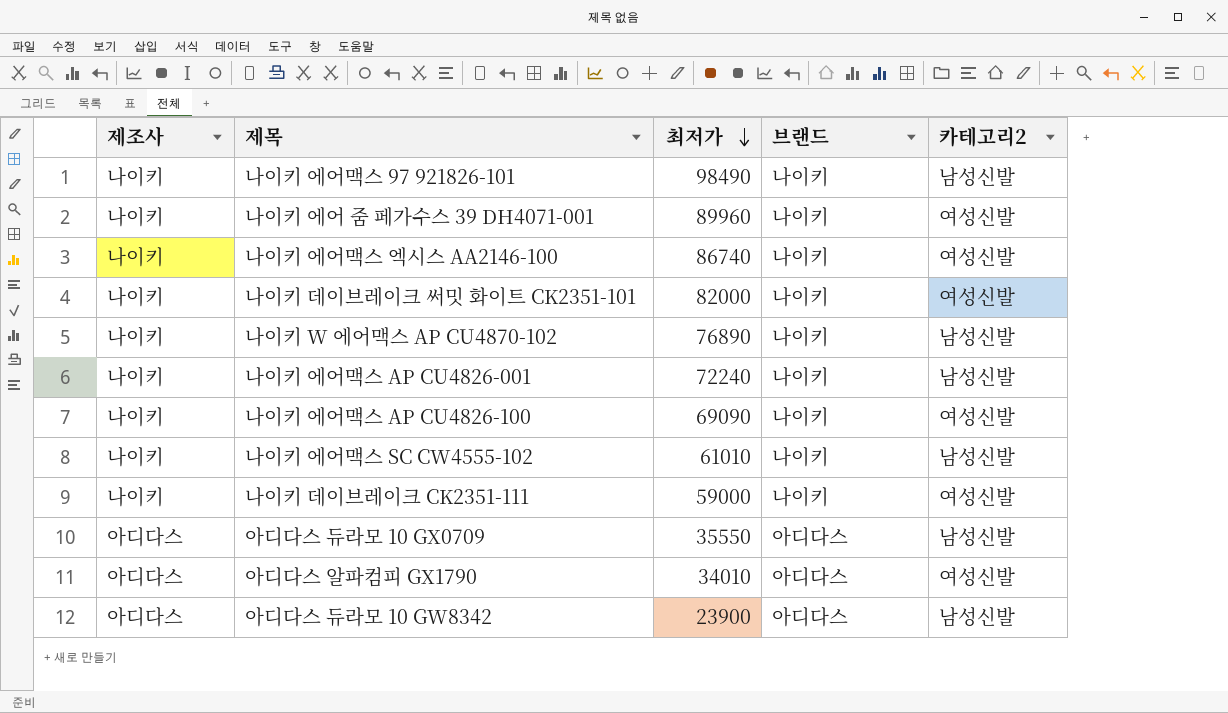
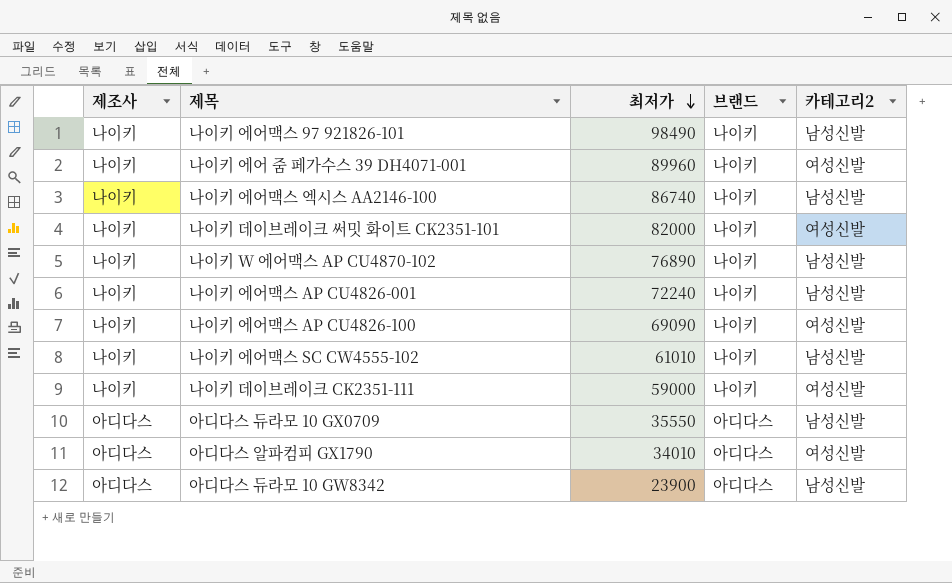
나이키 에어맥스 엑시스 AA2146-100 | 카테고리2: 여성신발 -> 남성신발

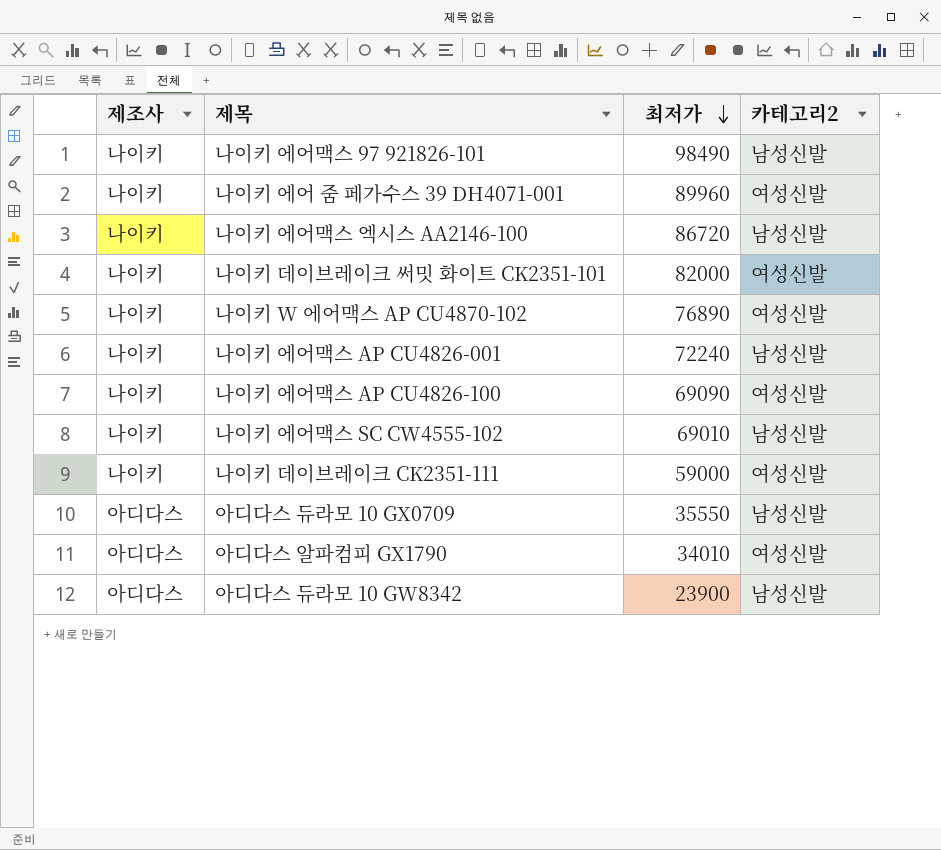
column 브랜드 | position: 4 -> none
나이키 에어맥스 엑시스 AA2146-100 | 최저가: 86740 -> 86720
나이키 W 에어맥스 AP CU4870-102 | 카테고리2: 남성신발 -> 여성신발
나이키 에어맥스 SC CW4555-102 | 최저가: 61010 -> 69010

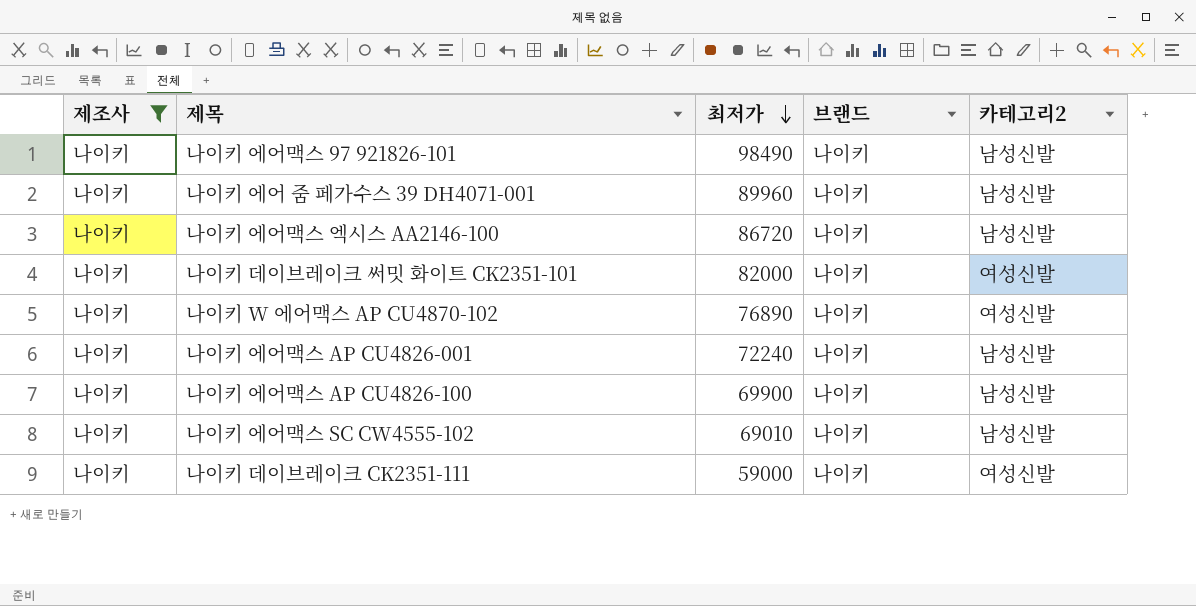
filter: none -> 제조사 = 나이키
column 브랜드 | position: none -> 4
나이키 에어 줌 페가수스 39 DH4071-001 | 카테고리2: 여성신발 -> 남성신발
나이키 에어맥스 AP CU4826-100 | 최저가: 69090 -> 69900
나이키 에어맥스 AP CU4826-100 | 카테고리2: 여성신발 -> 남성신발

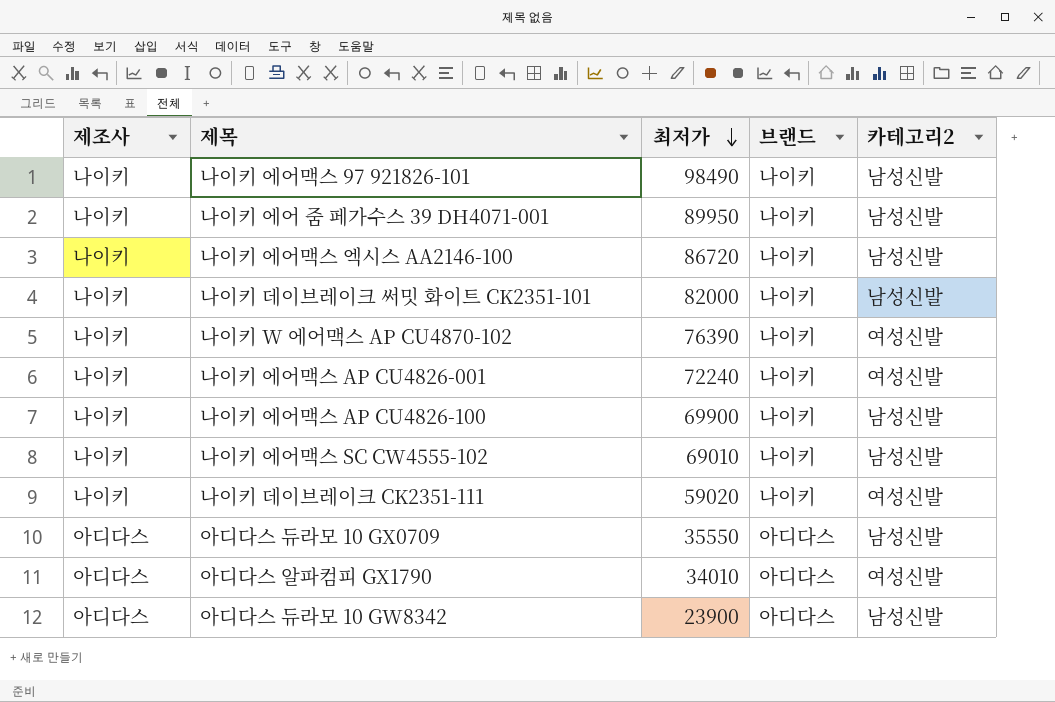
filter: 제조사 = 나이키 -> none
나이키 에어 줌 페가수스 39 DH4071-001 | 최저가: 89960 -> 89950
나이키 데이브레이크 써밋 화이트 CK2351-101 | 카테고리2: 여성신발 -> 남성신발
나이키 W 에어맥스 AP CU4870-102 | 최저가: 76890 -> 76390
나이키 에어맥스 AP CU4826-001 | 카테고리2: 남성신발 -> 여성신발
나이키 데이브레이크 CK2351-111 | 최저가: 59000 -> 59020

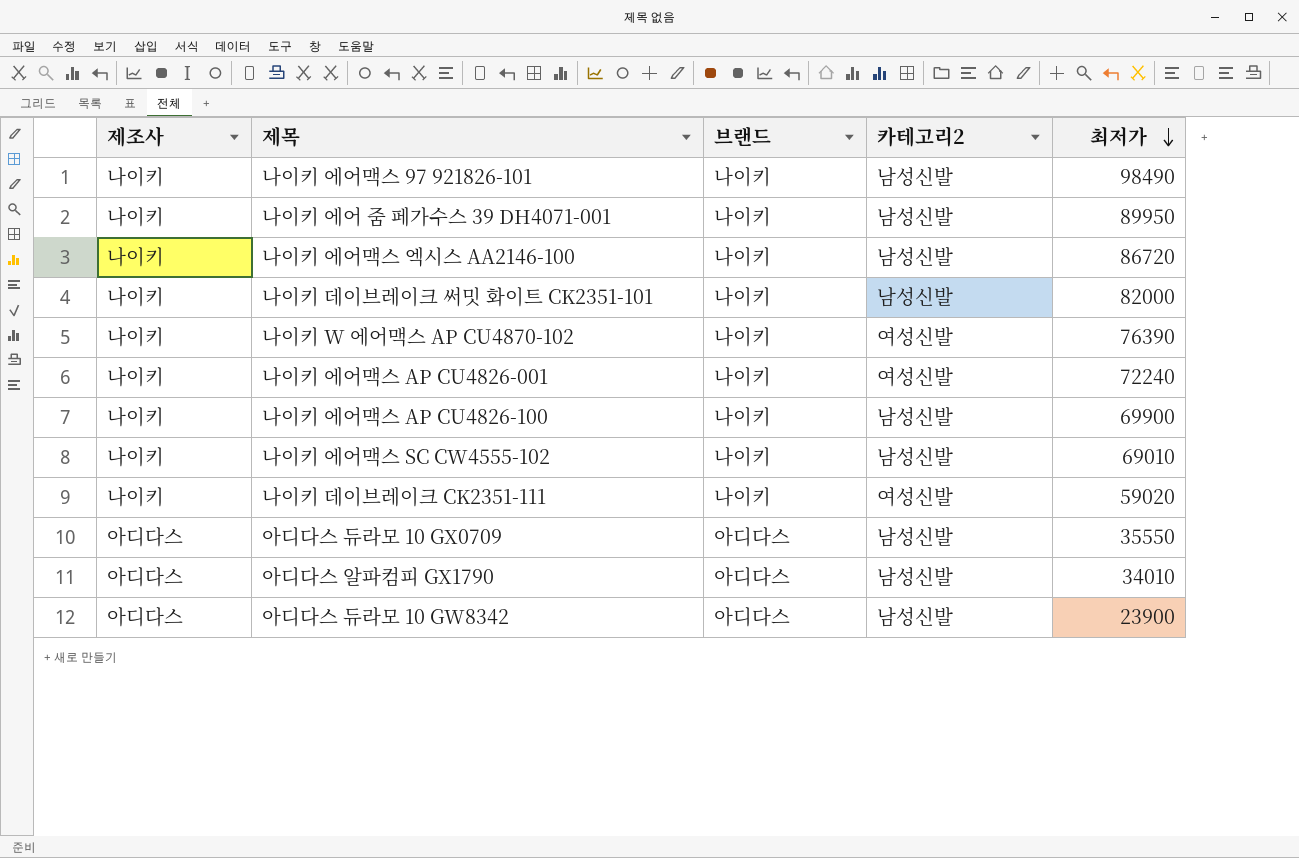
column 최저가 | position: 3 -> 5
아디다스 알파컴피 GX1790 | 카테고리2: 여성신발 -> 남성신발

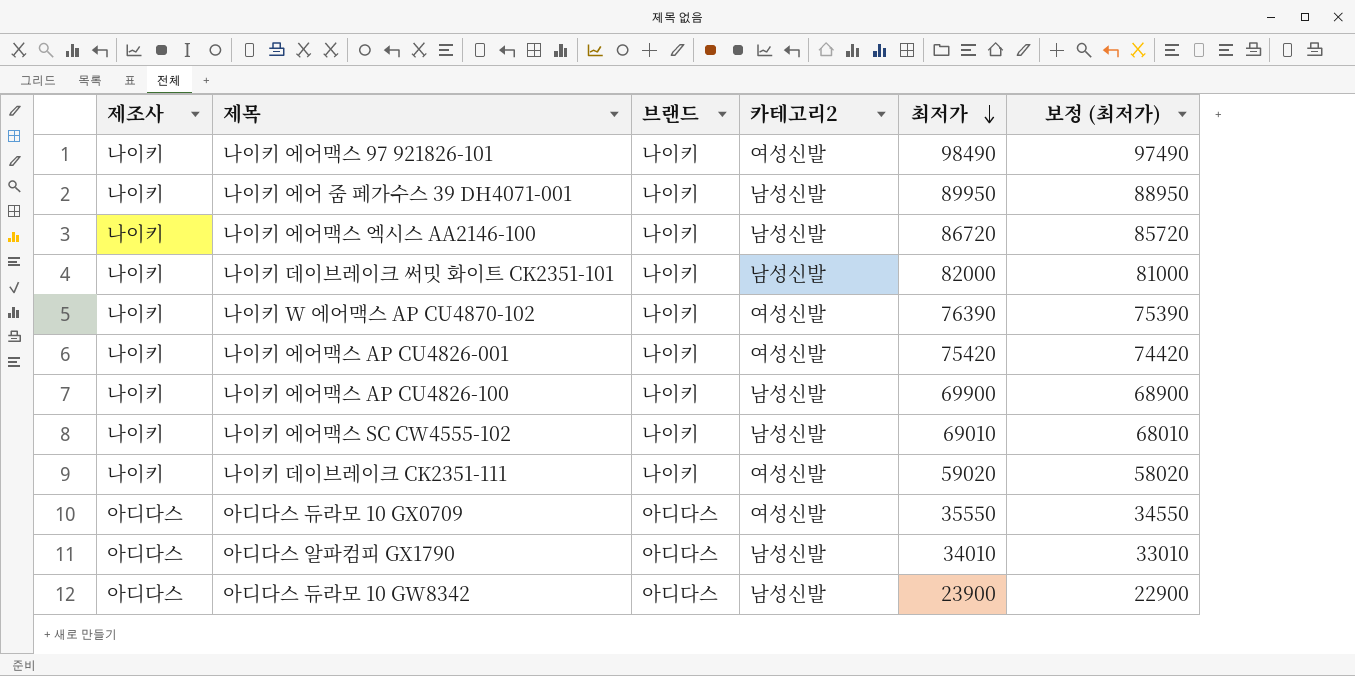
column 보정 (최저가) | formula: none -> [최저가] - 1000
나이키 에어맥스 97 921826-101 | 카테고리2: 남성신발 -> 여성신발
나이키 에어맥스 AP CU4826-001 | 최저가: 72240 -> 75420
아디다스 듀라모 10 GX0709 | 카테고리2: 남성신발 -> 여성신발

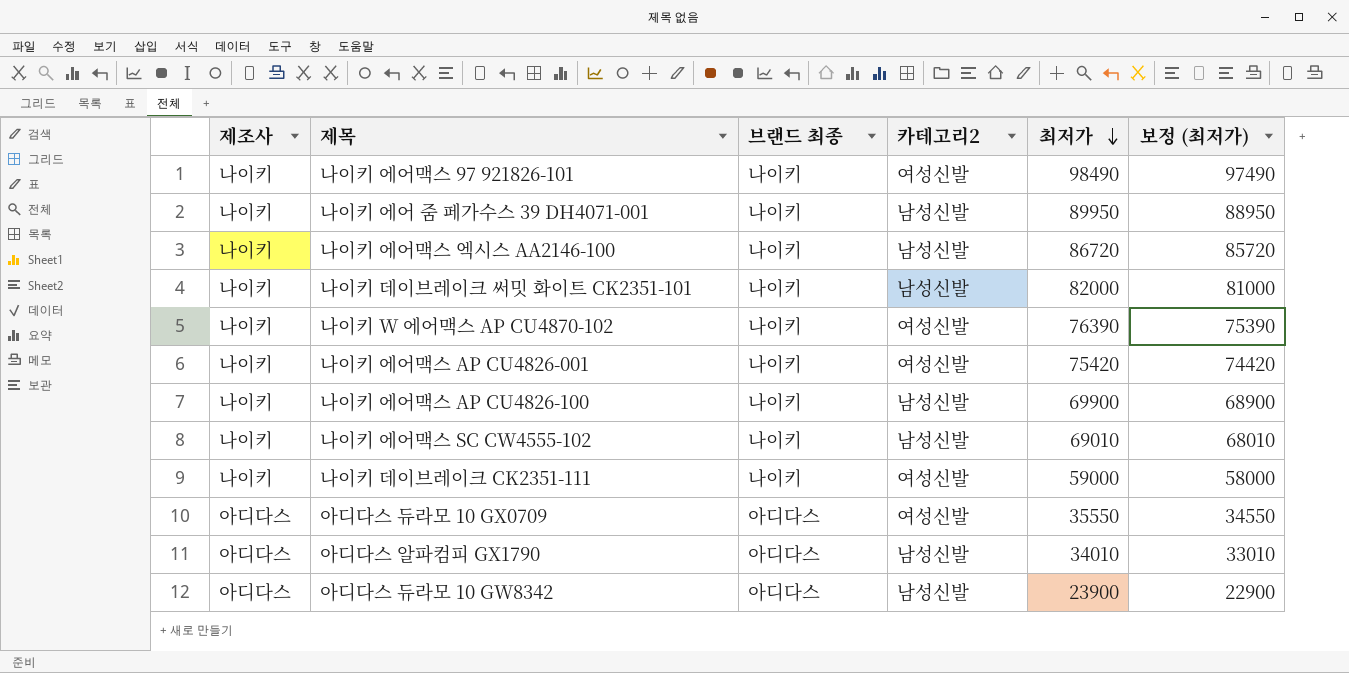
column name: 브랜드 -> 브랜드 최종
나이키 데이브레이크 CK2351-111 | 최저가: 59020 -> 59000
나이키 데이브레이크 CK2351-111 | 보정 (최저가): 58020 -> 58000

